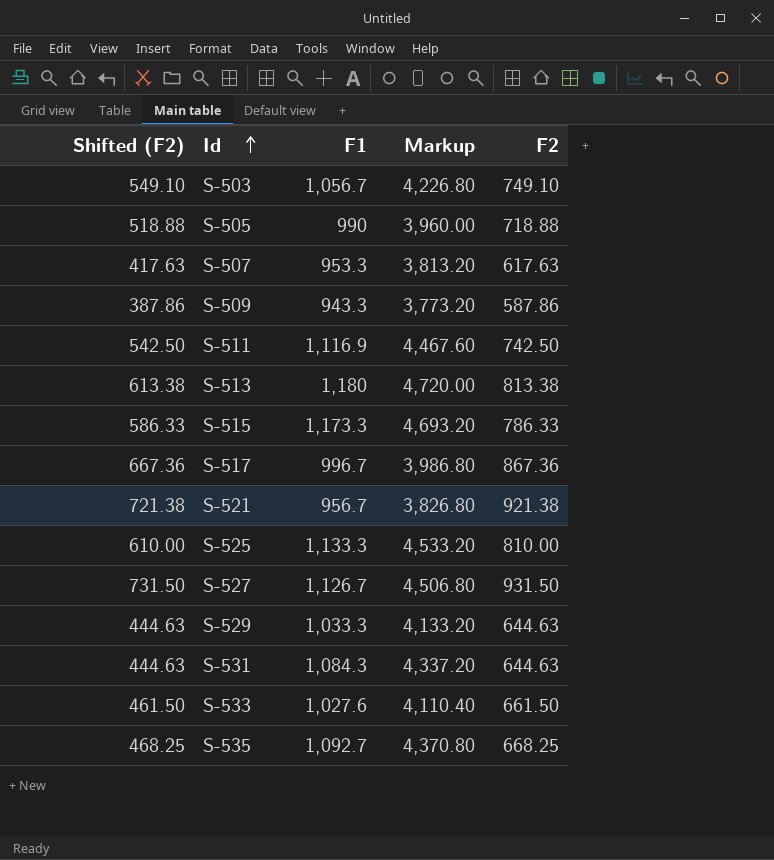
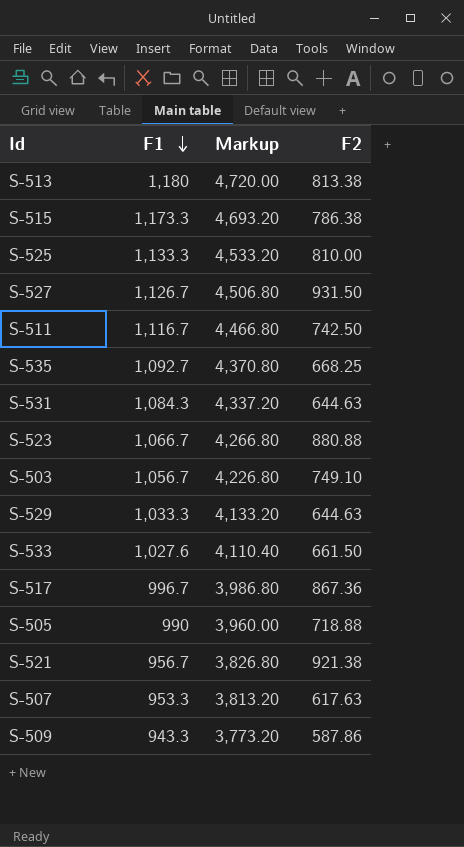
row order: Id ascending -> F1 descending
column Shifted (F2) | formula: [F2] - 200 -> none
S-515 | F2: 786.33 -> 786.38
S-511 | F1: 1,116.9 -> 1,116.7
S-511 | Markup: 4,467.60 -> 4,466.80
row S-523: none -> 1,066.7 | 4,266.80 | 880.88

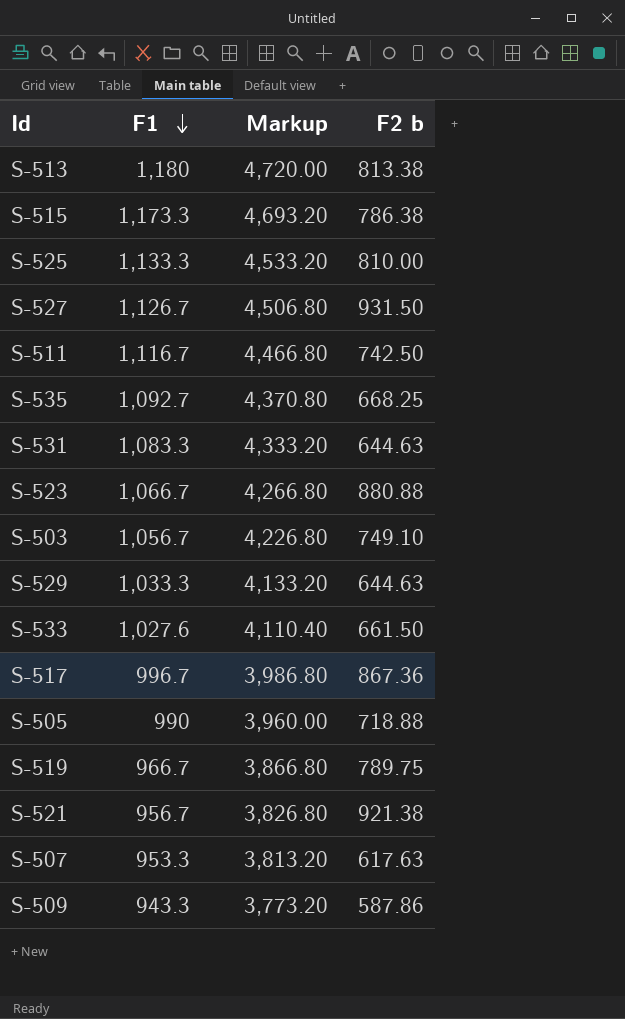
column name: F2 -> F2 b
S-531 | F1: 1,084.3 -> 1,083.3
S-531 | Markup: 4,337.20 -> 4,333.20
row S-519: none -> 966.7 | 3,866.80 | 789.75

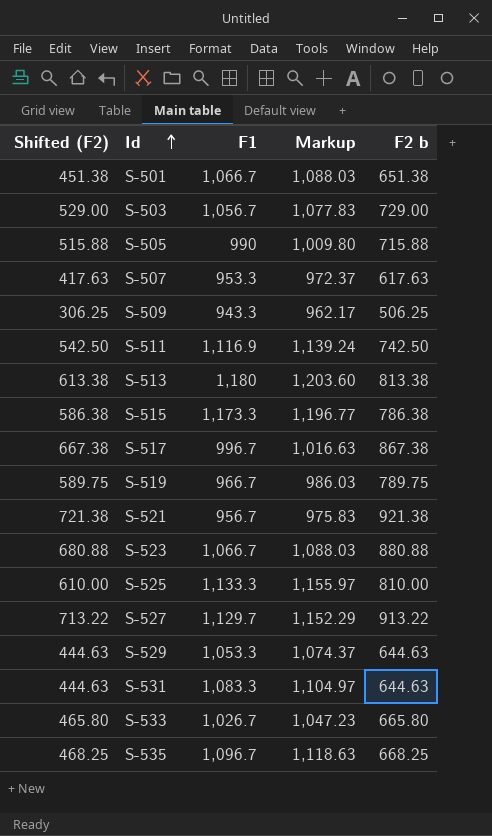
row order: F1 descending -> Id ascending
column Shifted (F2) | formula: none -> [F2 b] - 200
column Markup | formula: [F1] * 4 -> [F1] * 1.02
row S-501: none -> 451.38 | 1,066.7 | 1,088.03 | 651.38
S-503 | F2 b: 749.10 -> 729.00
S-505 | F2 b: 718.88 -> 715.88
S-509 | F2 b: 587.86 -> 506.25
S-511 | F1: 1,116.7 -> 1,116.9
S-517 | F2 b: 867.36 -> 867.38
S-527 | F1: 1,126.7 -> 1,129.7
S-527 | F2 b: 931.50 -> 913.22
S-529 | F1: 1,033.3 -> 1,053.3
S-533 | F1: 1,027.6 -> 1,026.7
S-533 | F2 b: 661.50 -> 665.80
S-535 | F1: 1,092.7 -> 1,096.7

